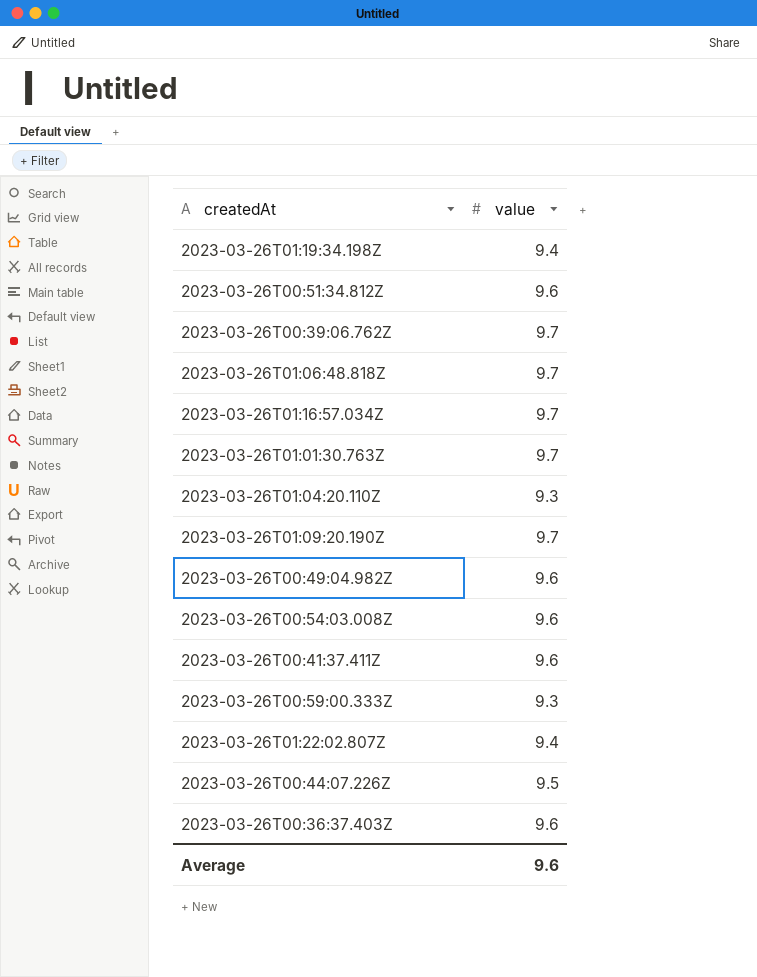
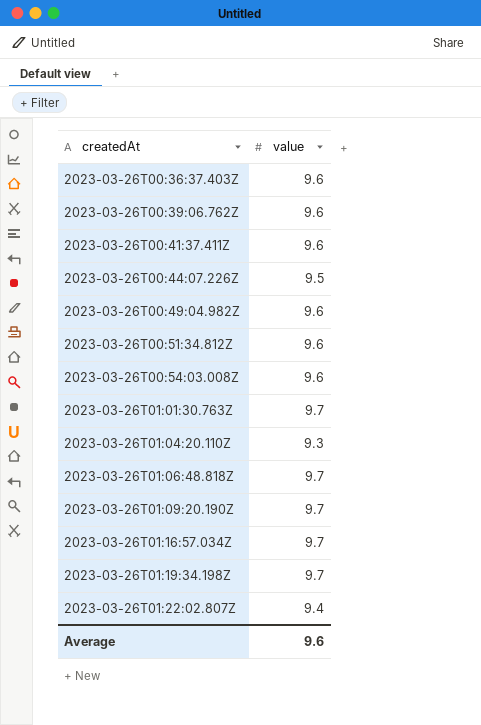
row order: none -> createdAt ascending
row 2023-03-26T00:59:00.333Z: 9.3 -> none
2023-03-26T00:39:06.762Z | value: 9.7 -> 9.6
2023-03-26T01:19:34.198Z | value: 9.4 -> 9.7

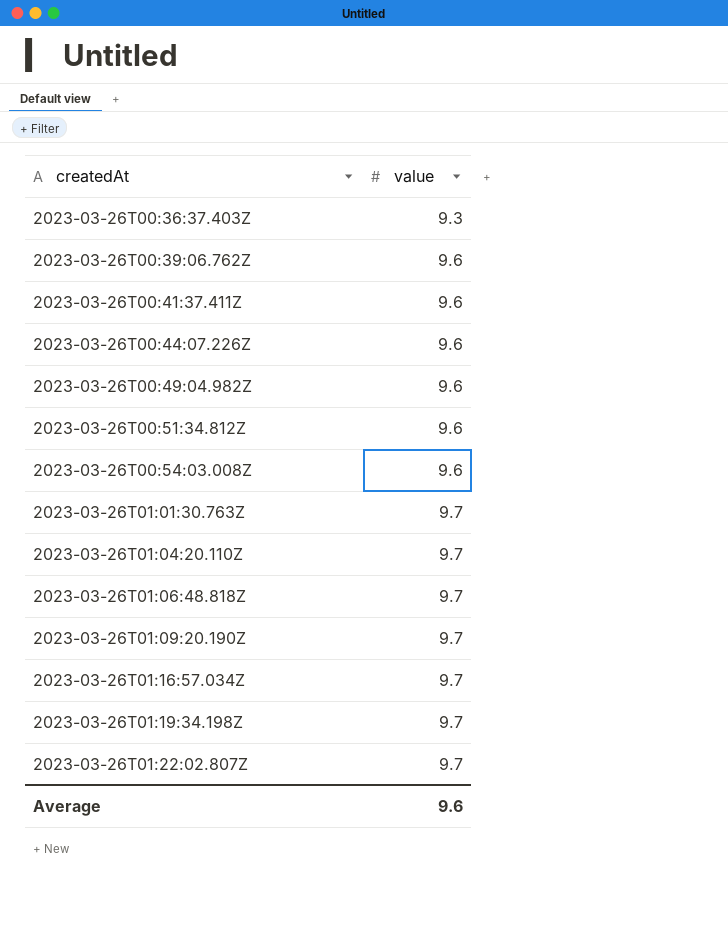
2023-03-26T00:36:37.403Z | value: 9.6 -> 9.3
2023-03-26T00:44:07.226Z | value: 9.5 -> 9.6
2023-03-26T01:04:20.110Z | value: 9.3 -> 9.7
2023-03-26T01:22:02.807Z | value: 9.4 -> 9.7

